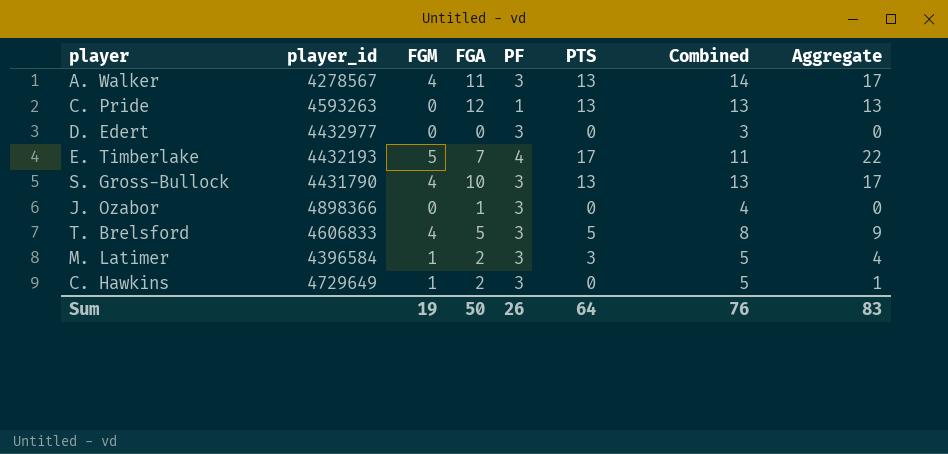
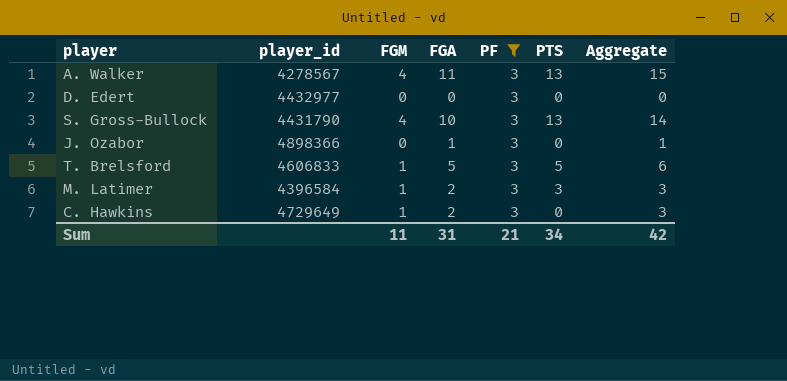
filter: none -> PF = 3
column Combined | formula: [FGA] + [PF] -> none
column Aggregate | formula: [FGM] + [PTS] -> [FGM] + [FGA]
T. Brelsford | FGM: 4 -> 1
Sum | FGM: 19 -> 11
Sum | FGA: 50 -> 31
Sum | PF: 26 -> 21
Sum | PTS: 64 -> 34
Sum | Aggregate: 83 -> 42

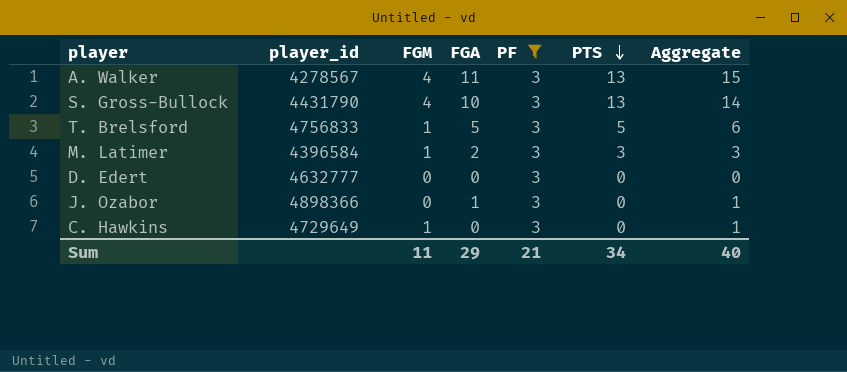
row order: none -> PTS descending
T. Brelsford | player_id: 4606833 -> 4756833
D. Edert | player_id: 4432977 -> 4632777
C. Hawkins | FGA: 2 -> 0
C. Hawkins | Aggregate: 3 -> 1
Sum | FGA: 31 -> 29
Sum | Aggregate: 42 -> 40

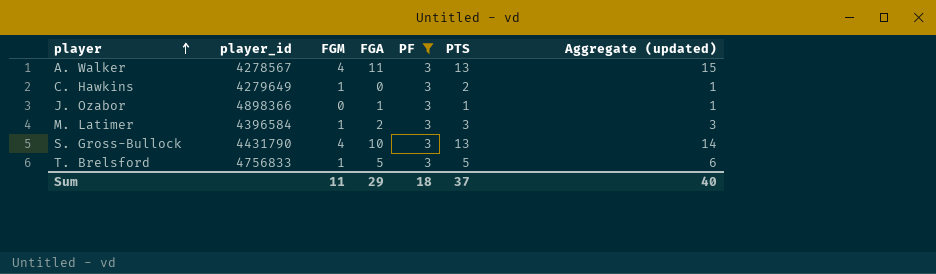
row order: PTS descending -> player ascending
column name: Aggregate -> Aggregate (updated)
row D. Edert: 4632777 | 0 | 0 | 3 | 0 | 0 -> none
C. Hawkins | player_id: 4729649 -> 4279649
C. Hawkins | PTS: 0 -> 2
J. Ozabor | PTS: 0 -> 1
Sum | PF: 21 -> 18
Sum | PTS: 34 -> 37

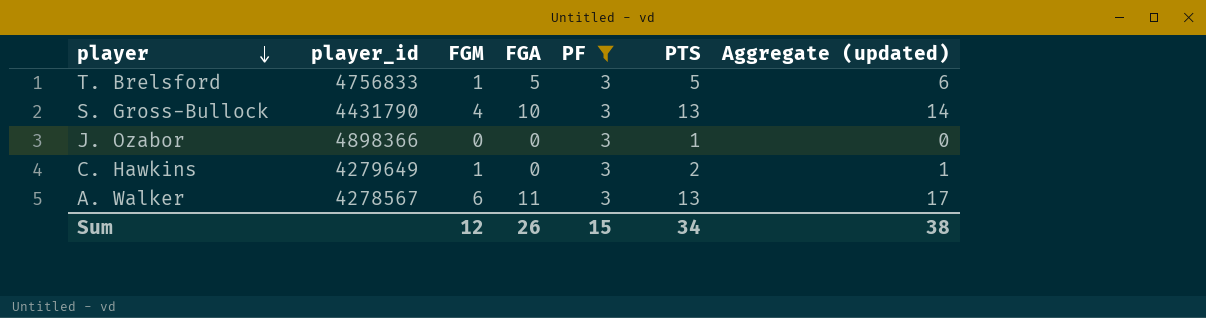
row order: player ascending -> player descending
row M. Latimer: 4396584 | 1 | 2 | 3 | 3 | 3 -> none
J. Ozabor | FGA: 1 -> 0
J. Ozabor | Aggregate (updated): 1 -> 0
A. Walker | FGM: 4 -> 6
A. Walker | Aggregate (updated): 15 -> 17
Sum | FGM: 11 -> 12
Sum | FGA: 29 -> 26
Sum | PF: 18 -> 15
Sum | PTS: 37 -> 34
Sum | Aggregate (updated): 40 -> 38

